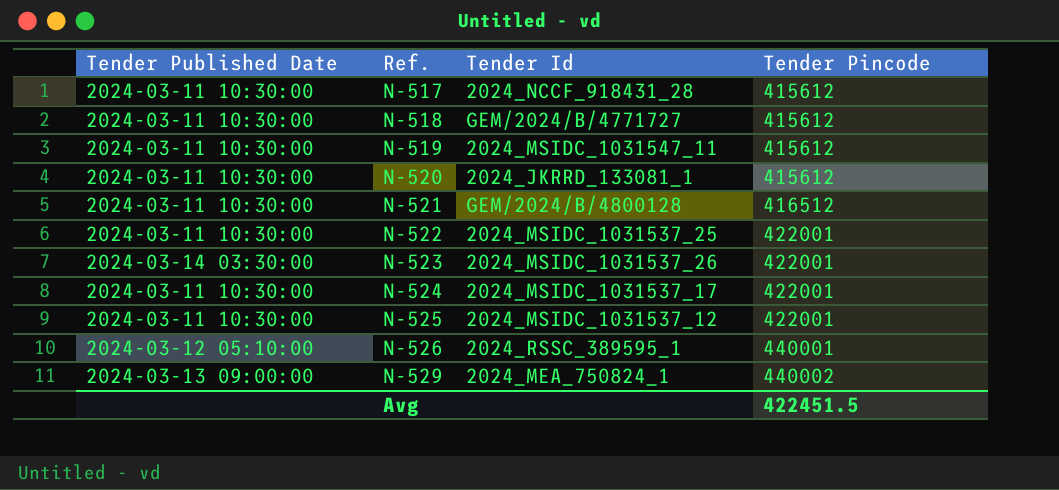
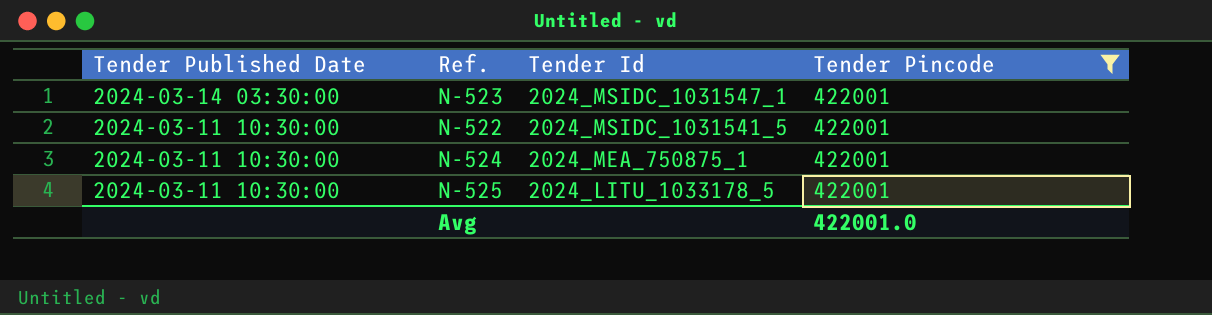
filter: none -> Tender Pincode = 422001
row order: Ref. ascending -> Tender Published Date descending
N-523 | Tender Id: 2024_MSIDC_1031537_26 -> 2024_MSIDC_1031547_1
N-522 | Tender Id: 2024_MSIDC_1031537_25 -> 2024_MSIDC_1031541_5
N-524 | Tender Id: 2024_MSIDC_1031537_17 -> 2024_MEA_750875_1
N-525 | Tender Id: 2024_MSIDC_1031537_12 -> 2024_LITU_1033178_5
Avg | Tender Pincode: 422451.5 -> 422001.0

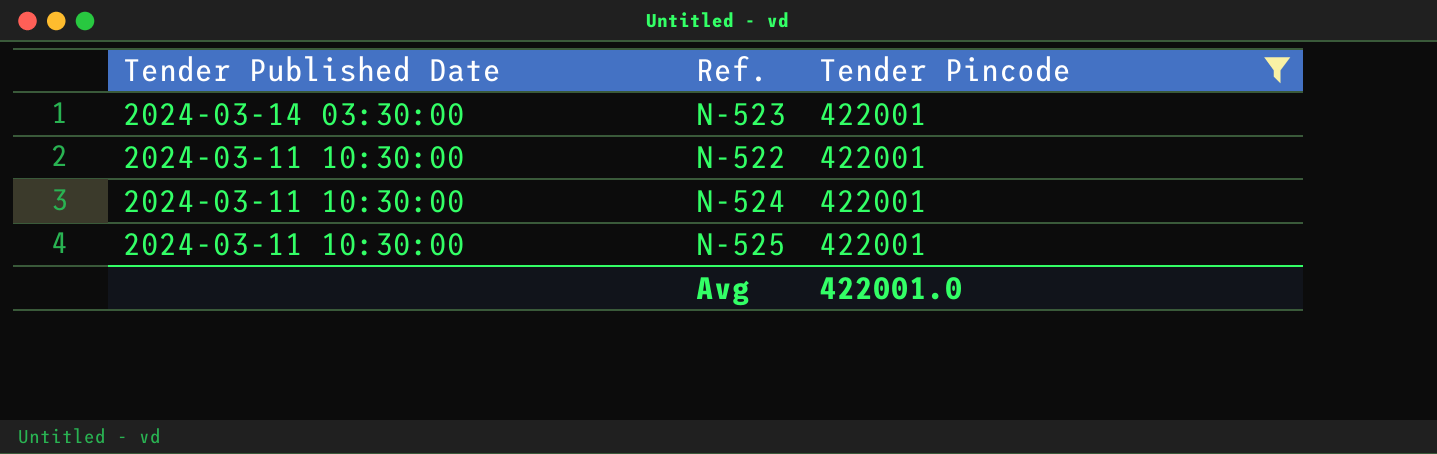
column Tender Id | position: 3 -> none

